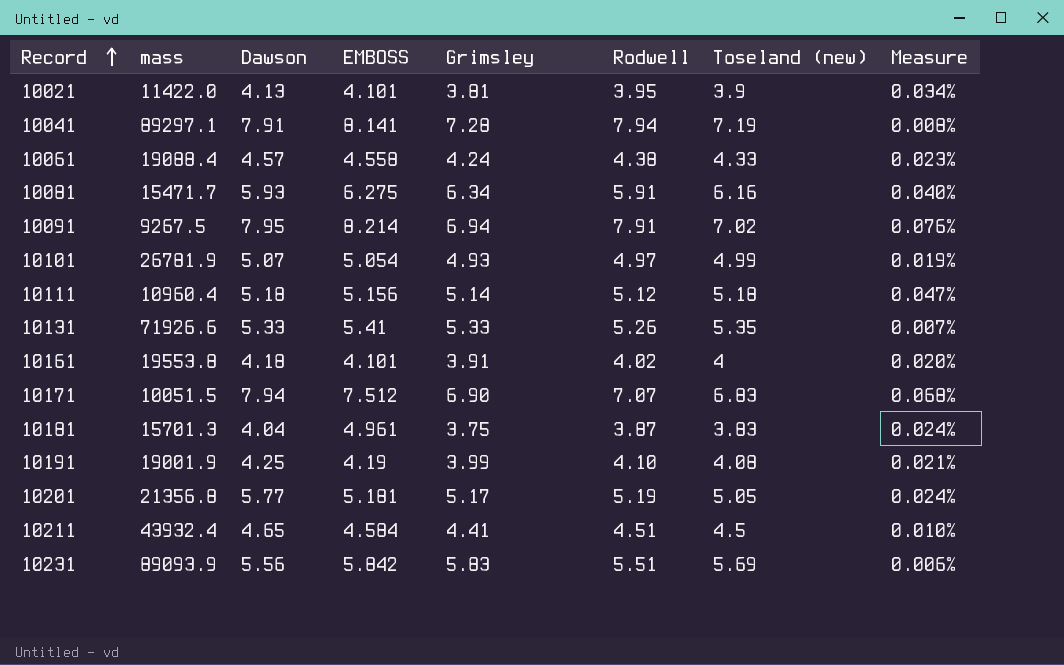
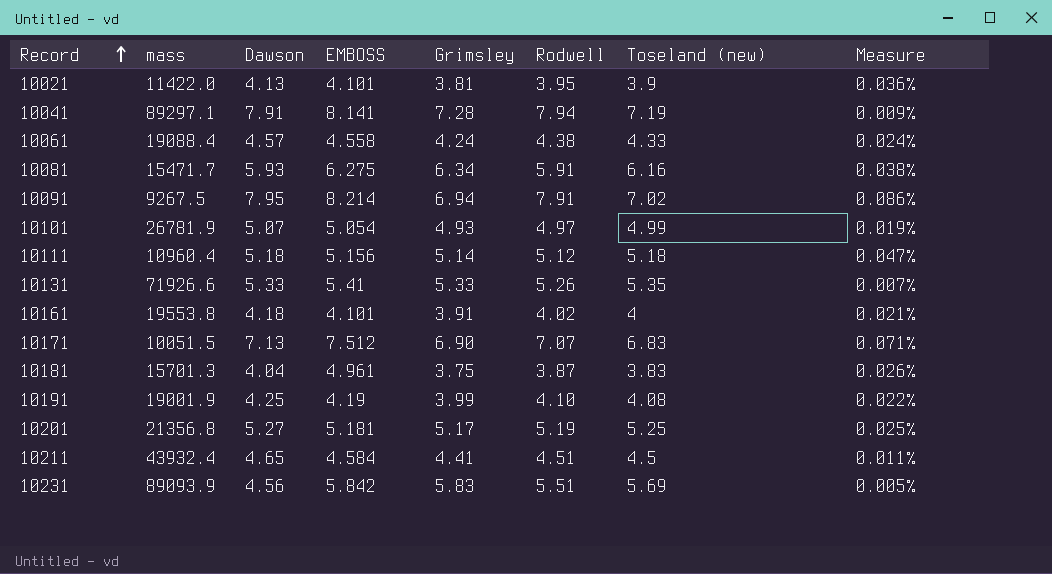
column Measure | formula: [Toseland (new)] / [mass] -> [Dawson] / [mass]
10171 | Dawson: 7.94 -> 7.13
10201 | Dawson: 5.77 -> 5.27
10201 | Toseland (new): 5.05 -> 5.25
10231 | Dawson: 5.56 -> 4.56

